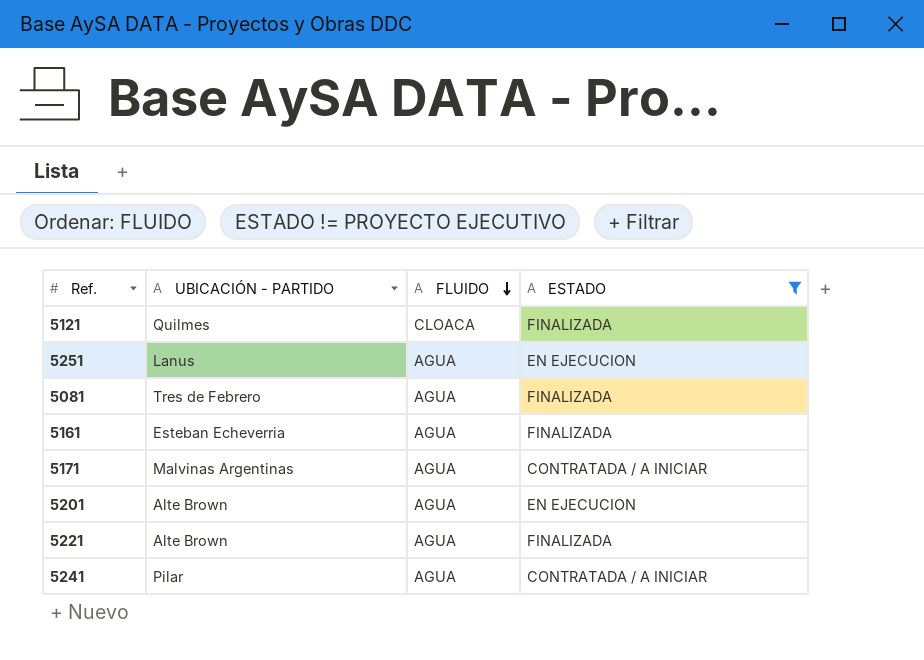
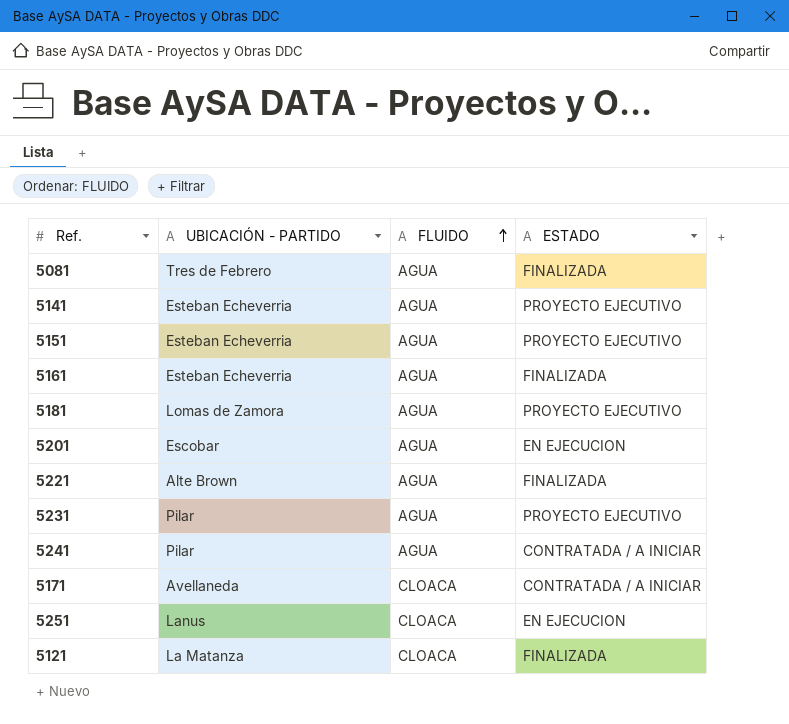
filter: ESTADO != PROYECTO EJECUTIVO -> none
row order: FLUIDO descending -> FLUIDO ascending
5201 | UBICACIÓN - PARTIDO: Alte Brown -> Escobar
5171 | UBICACIÓN - PARTIDO: Malvinas Argentinas -> Avellaneda
5171 | FLUIDO: AGUA -> CLOACA
5251 | FLUIDO: AGUA -> CLOACA
5121 | UBICACIÓN - PARTIDO: Quilmes -> La Matanza

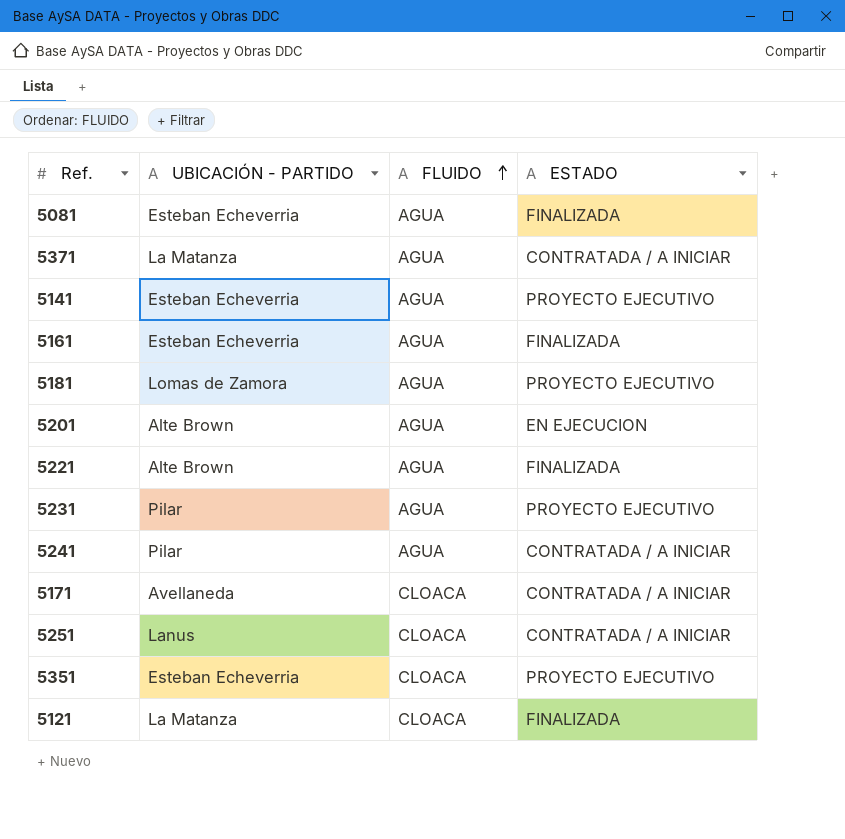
row 5151: Esteban Echeverria | AGUA | PROYECTO EJECUTIVO -> none
5081 | UBICACIÓN - PARTIDO: Tres de Febrero -> Esteban Echeverria
row 5371: none -> La Matanza | AGUA | CONTRATADA / A INICIAR
5201 | UBICACIÓN - PARTIDO: Escobar -> Alte Brown
5251 | ESTADO: EN EJECUCION -> CONTRATADA / A INICIAR
row 5351: none -> Esteban Echeverria | CLOACA | PROYECTO EJECUTIVO

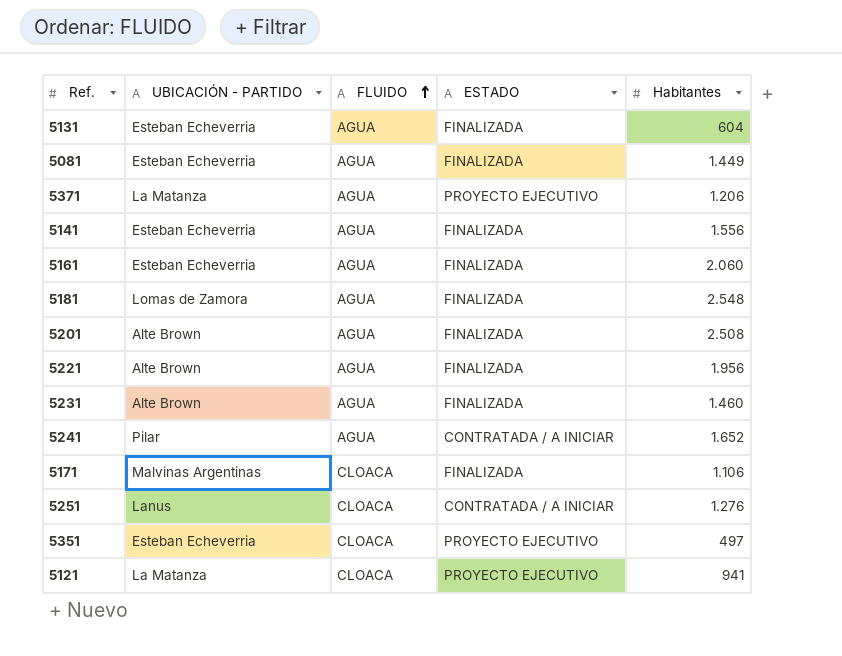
column Habitantes | position: none -> 5
row 5131: none -> Esteban Echeverria | AGUA | FINALIZADA | 604
5371 | ESTADO: CONTRATADA / A INICIAR -> PROYECTO EJECUTIVO
5141 | ESTADO: PROYECTO EJECUTIVO -> FINALIZADA
5181 | ESTADO: PROYECTO EJECUTIVO -> FINALIZADA
5201 | ESTADO: EN EJECUCION -> FINALIZADA
5231 | UBICACIÓN - PARTIDO: Pilar -> Alte Brown
5231 | ESTADO: PROYECTO EJECUTIVO -> FINALIZADA
5171 | UBICACIÓN - PARTIDO: Avellaneda -> Malvinas Argentinas
5171 | ESTADO: CONTRATADA / A INICIAR -> FINALIZADA
5121 | ESTADO: FINALIZADA -> PROYECTO EJECUTIVO

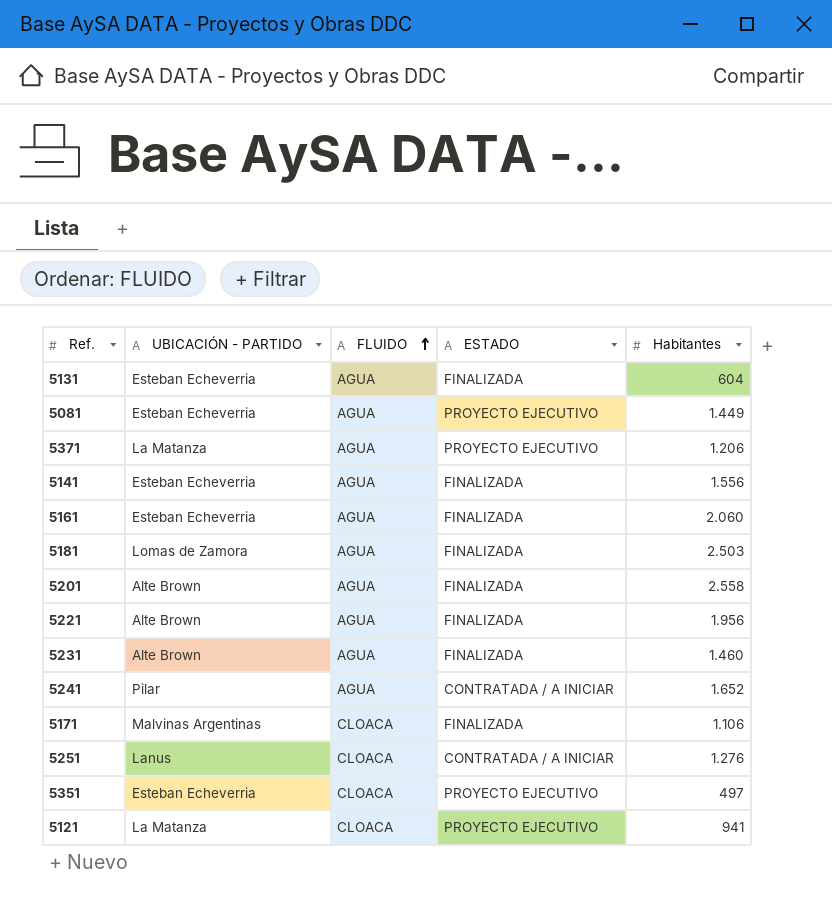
5081 | ESTADO: FINALIZADA -> PROYECTO EJECUTIVO
5181 | Habitantes: 2.548 -> 2.503
5201 | Habitantes: 2.508 -> 2.558

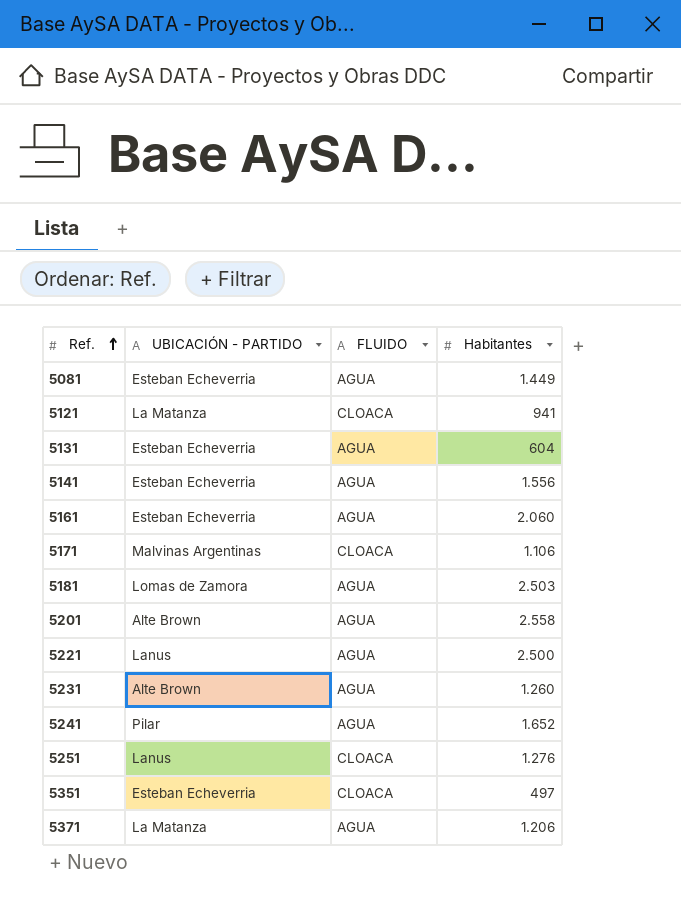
row order: FLUIDO ascending -> Ref. ascending
column ESTADO | position: 4 -> none
5221 | UBICACIÓN - PARTIDO: Alte Brown -> Lanus
5221 | Habitantes: 1.956 -> 2.500
5231 | Habitantes: 1.460 -> 1.260

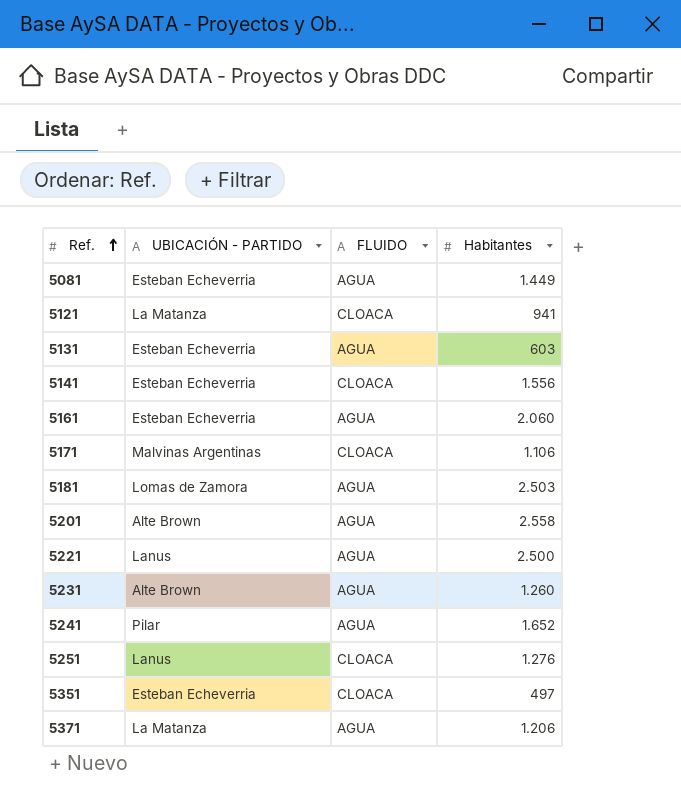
5131 | Habitantes: 604 -> 603
5141 | FLUIDO: AGUA -> CLOACA

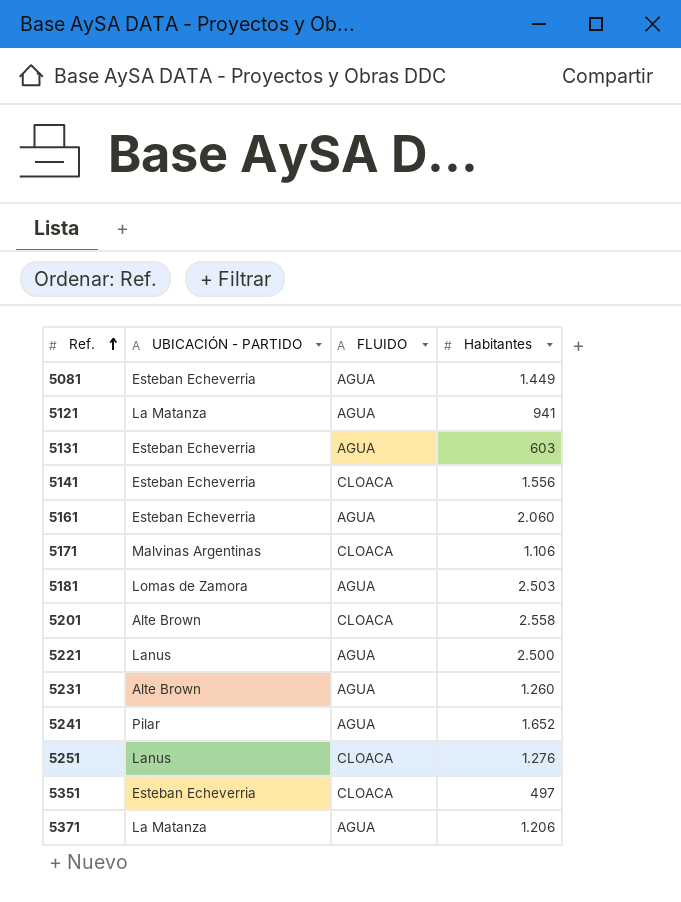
5121 | FLUIDO: CLOACA -> AGUA
5201 | FLUIDO: AGUA -> CLOACA

